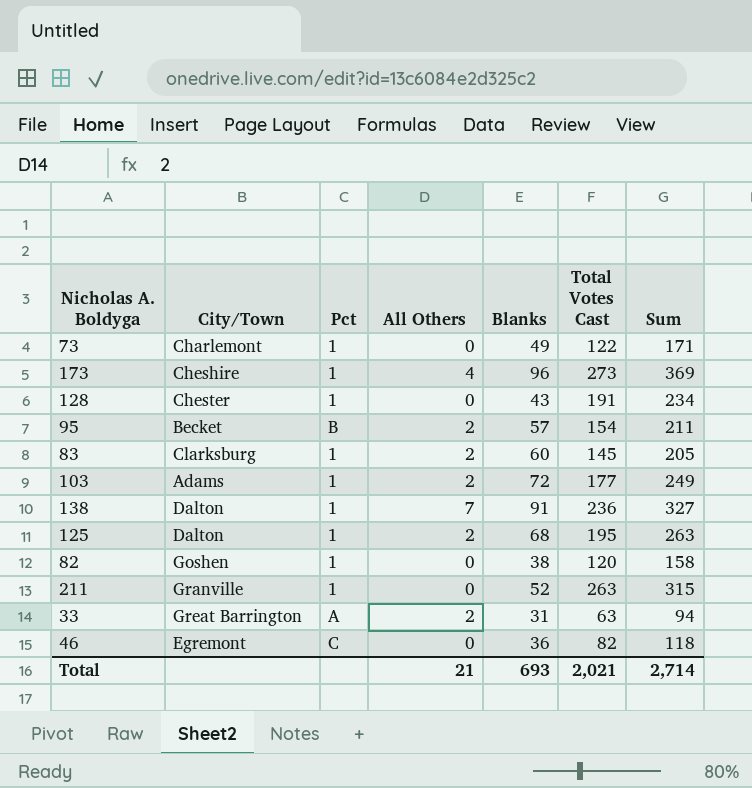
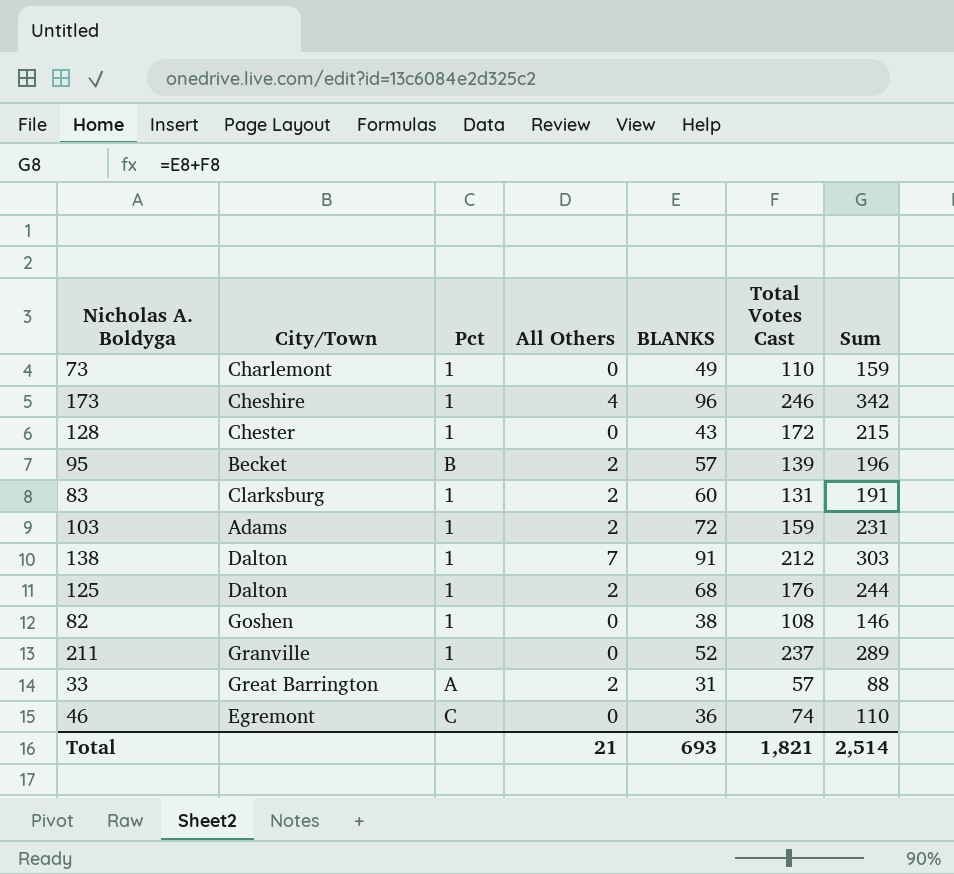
column name: Blanks -> BLANKS
73 | Total Votes Cast: 122 -> 110
73 | Sum: 171 -> 159
173 | Total Votes Cast: 273 -> 246
173 | Sum: 369 -> 342
128 | Total Votes Cast: 191 -> 172
128 | Sum: 234 -> 215
95 | Total Votes Cast: 154 -> 139
95 | Sum: 211 -> 196
83 | Total Votes Cast: 145 -> 131
83 | Sum: 205 -> 191
103 | Total Votes Cast: 177 -> 159
103 | Sum: 249 -> 231
138 | Total Votes Cast: 236 -> 212
138 | Sum: 327 -> 303
125 | Total Votes Cast: 195 -> 176
125 | Sum: 263 -> 244
82 | Total Votes Cast: 120 -> 108
82 | Sum: 158 -> 146
211 | Total Votes Cast: 263 -> 237
211 | Sum: 315 -> 289
33 | Total Votes Cast: 63 -> 57
33 | Sum: 94 -> 88
46 | Total Votes Cast: 82 -> 74
46 | Sum: 118 -> 110
Total | Total Votes Cast: 2,021 -> 1,821
Total | Sum: 2,714 -> 2,514

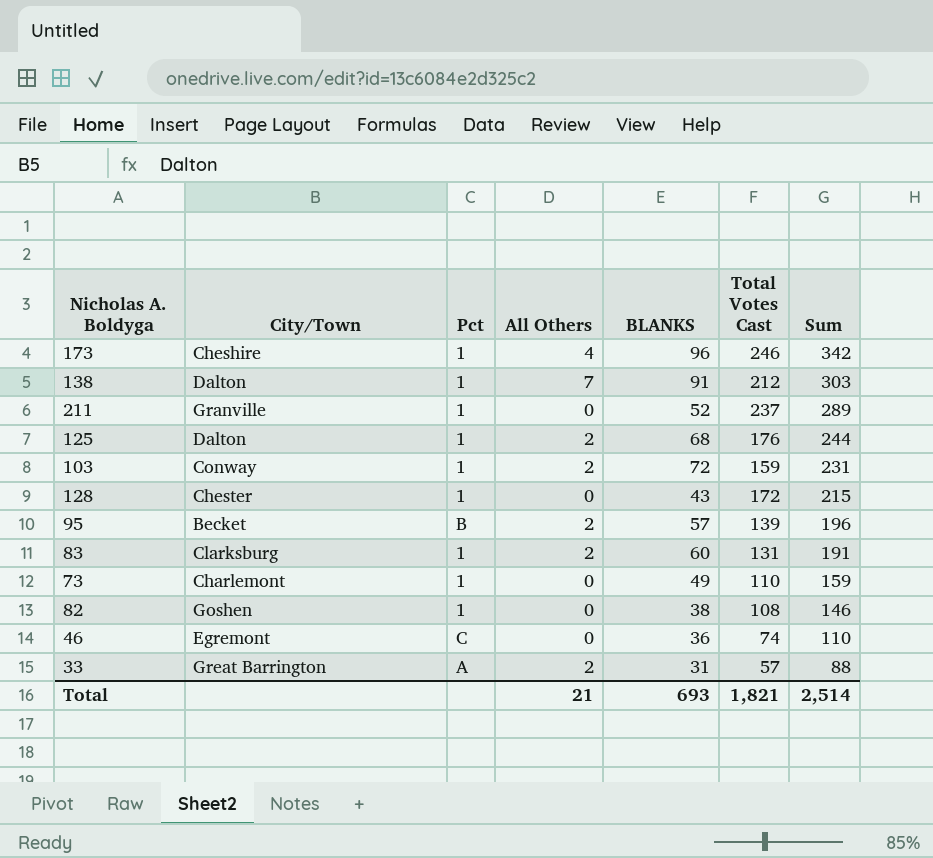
row order: none -> Sum descending
103 | City/Town: Adams -> Conway

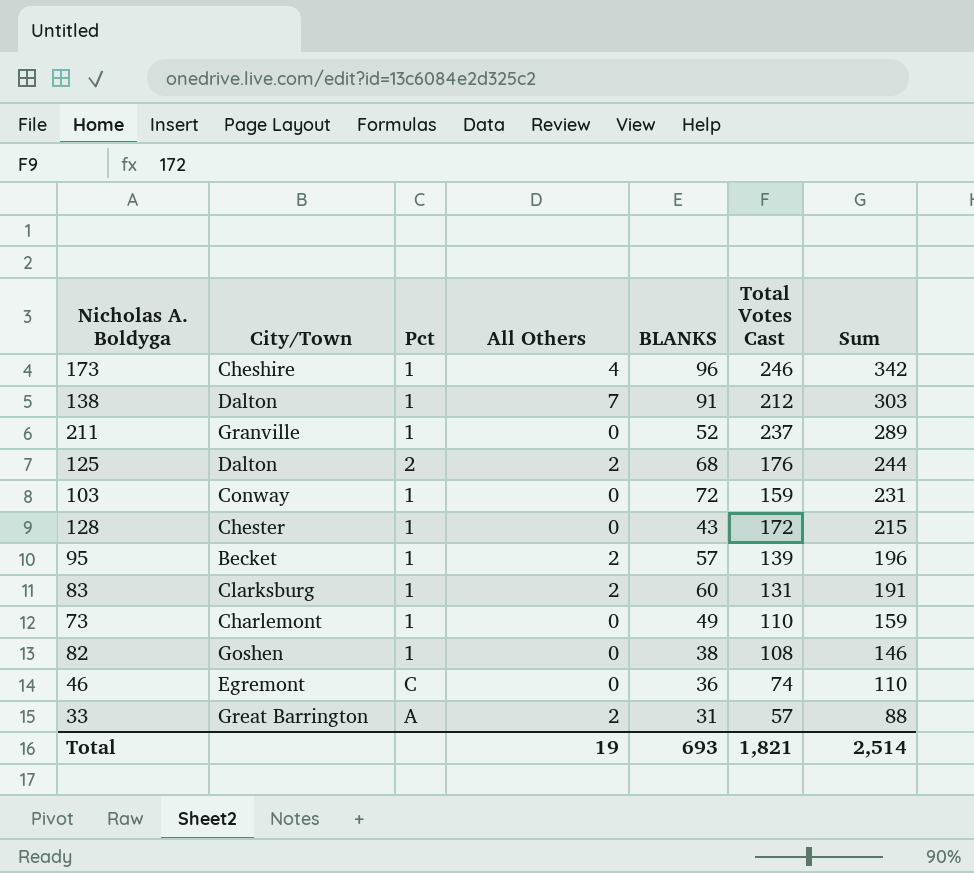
125 | Pct: 1 -> 2
103 | All Others: 2 -> 0
95 | Pct: B -> 1
Total | All Others: 21 -> 19

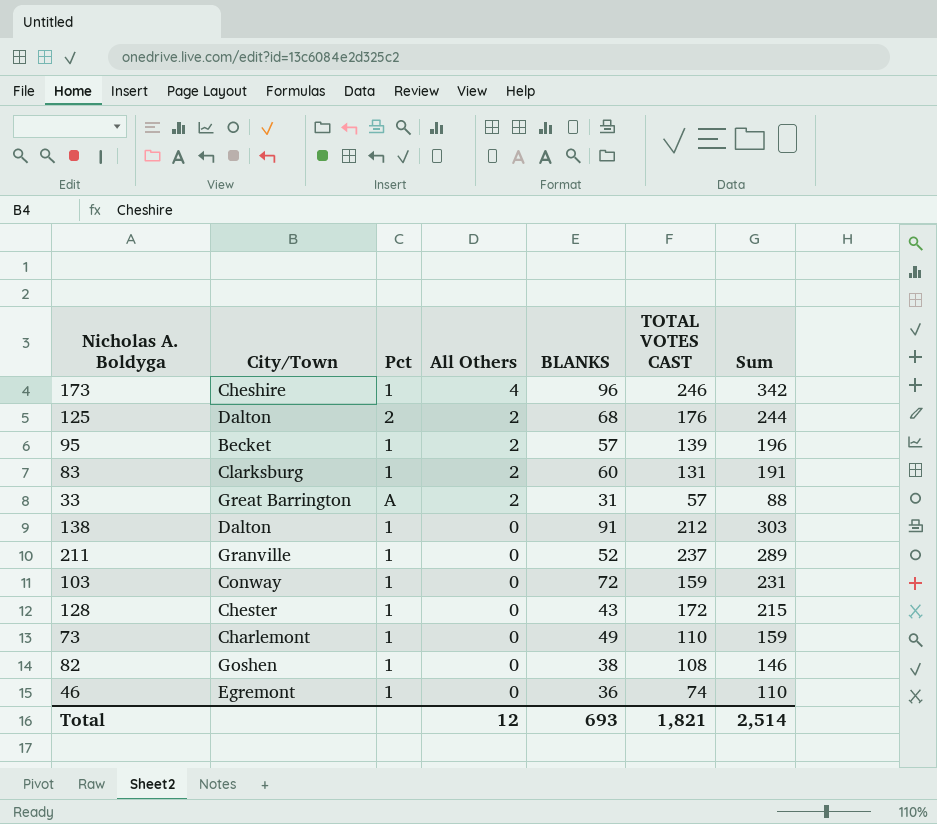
row order: Sum descending -> All Others descending
column name: Total Votes Cast -> TOTAL VOTES CAST
138 | All Others: 7 -> 0
46 | Pct: C -> 1
Total | All Others: 19 -> 12

